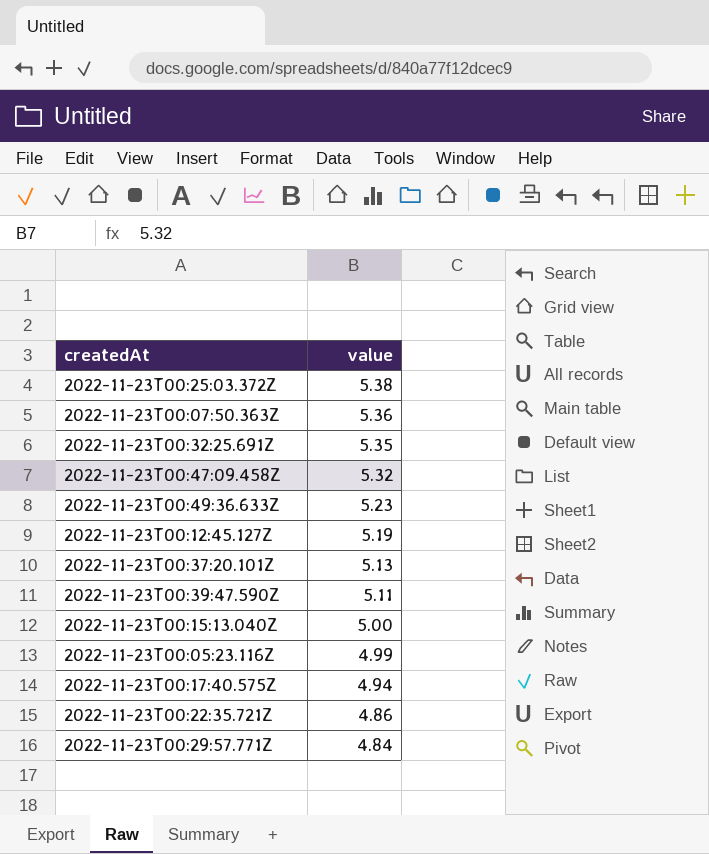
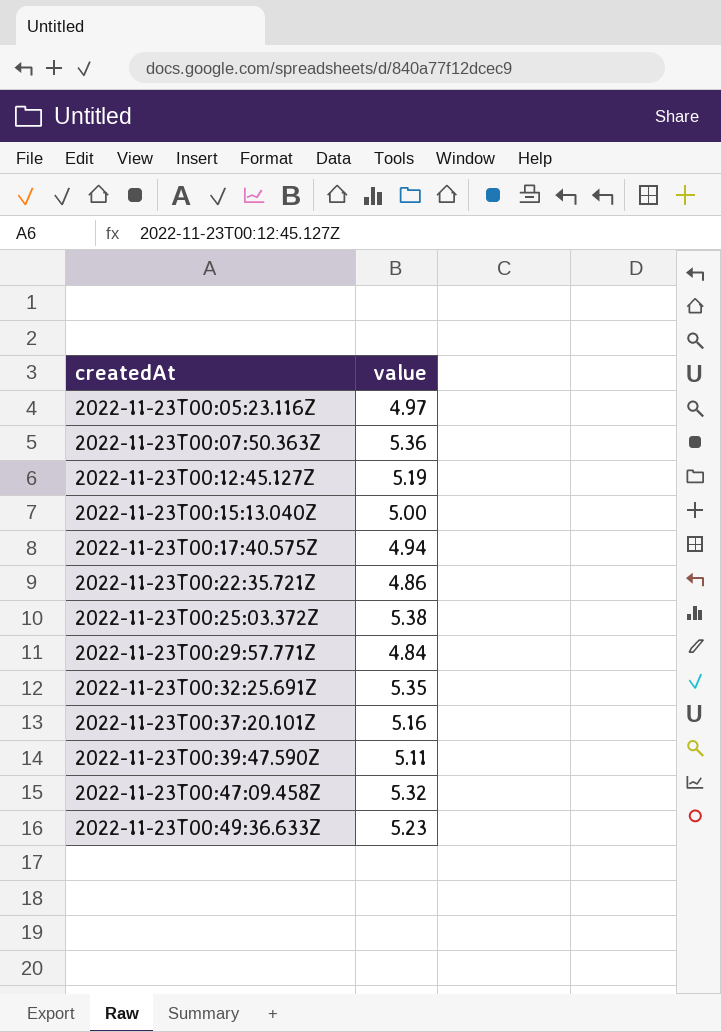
row order: value descending -> createdAt ascending
2022-11-23T00:05:23.116Z | value: 4.99 -> 4.97
2022-11-23T00:37:20.101Z | value: 5.13 -> 5.16

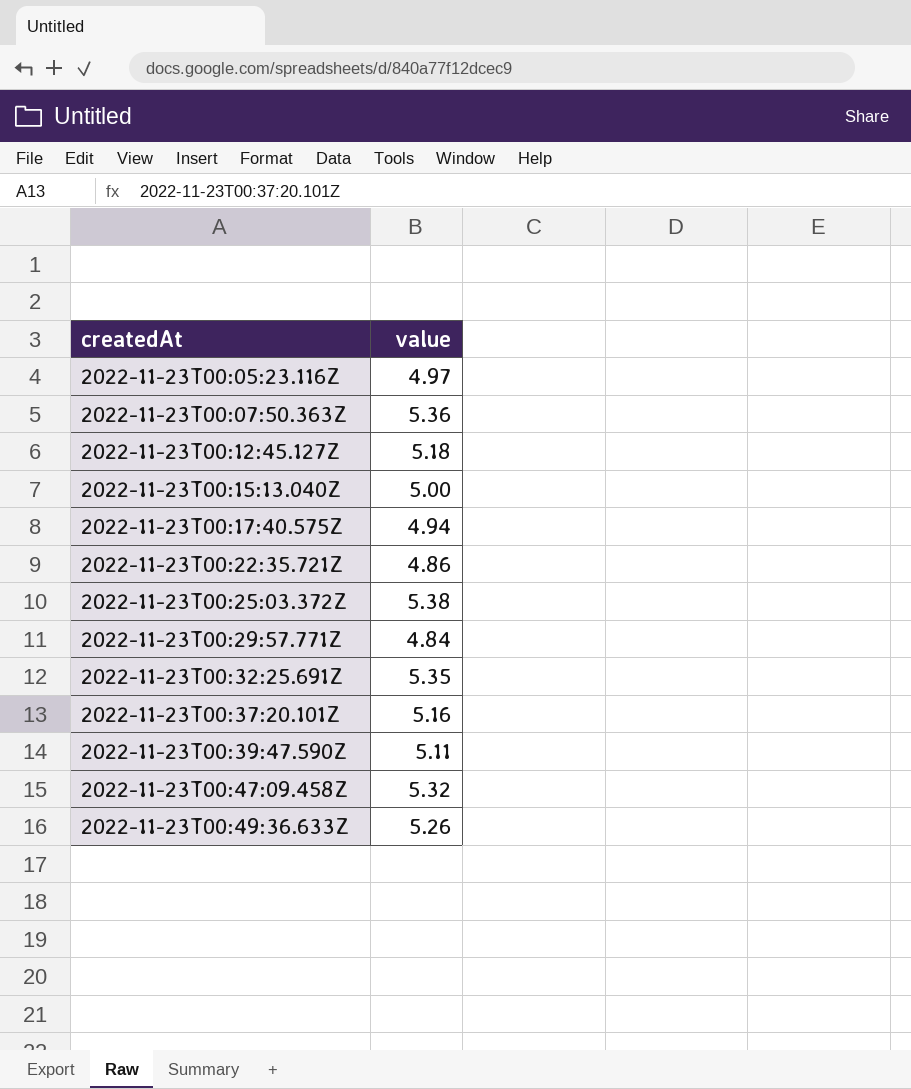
2022-11-23T00:12:45.127Z | value: 5.19 -> 5.18
2022-11-23T00:49:36.633Z | value: 5.23 -> 5.26

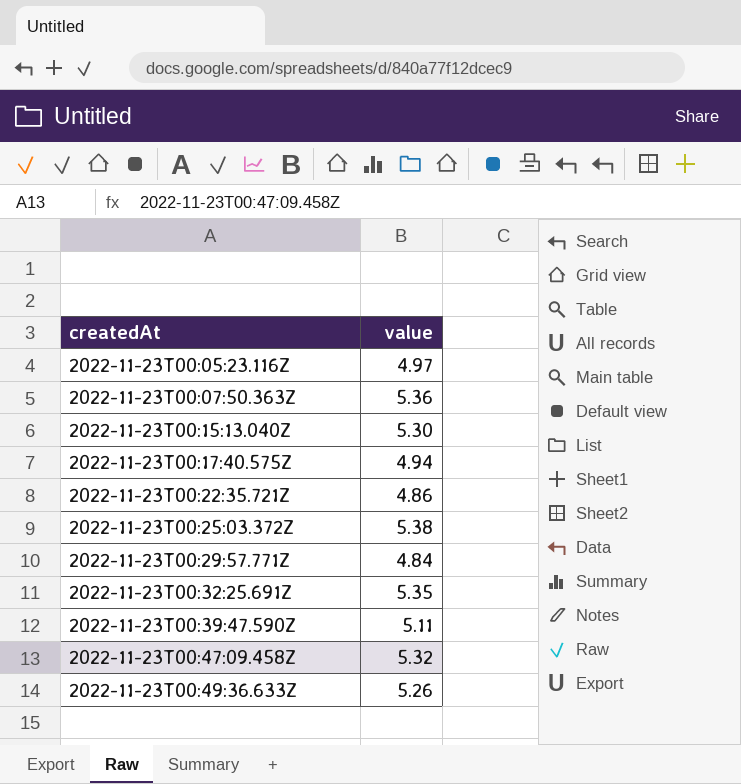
row 2022-11-23T00:12:45.127Z: 5.18 -> none
row 2022-11-23T00:37:20.101Z: 5.16 -> none
2022-11-23T00:15:13.040Z | value: 5.00 -> 5.30

